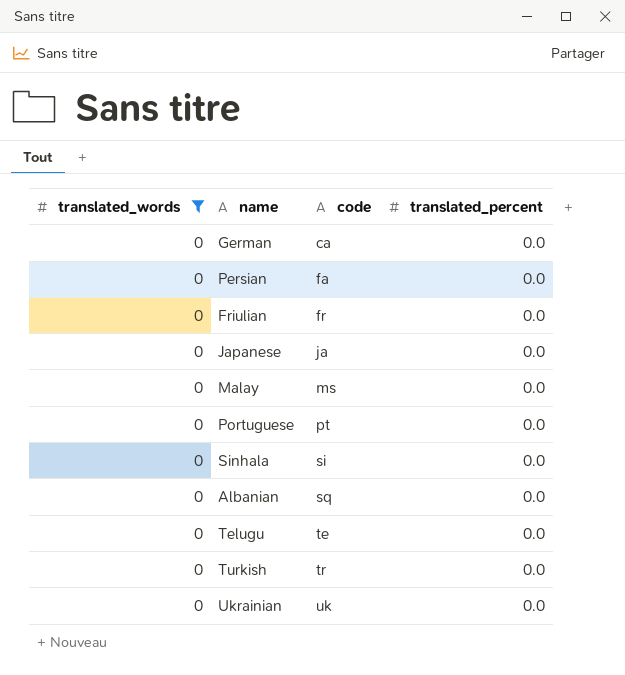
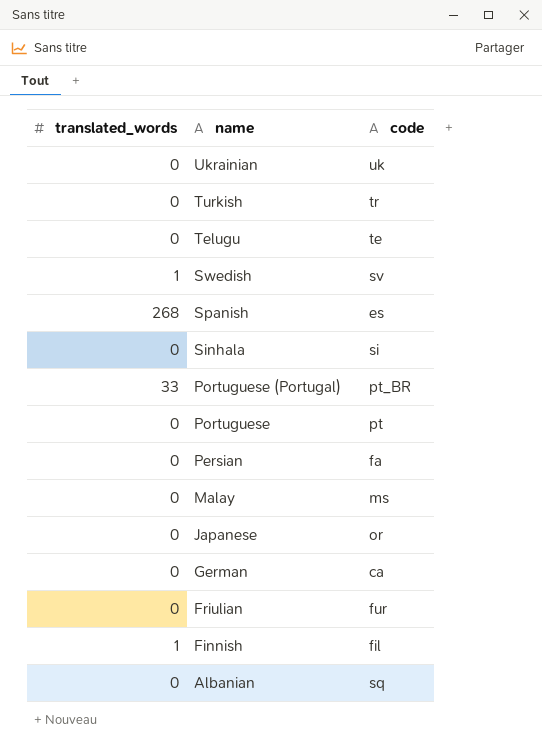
filter: translated_words = 0 -> none
row order: code ascending -> name descending
column translated_percent | position: 4 -> none
Japanese | code: ja -> or
Friulian | code: fr -> fur

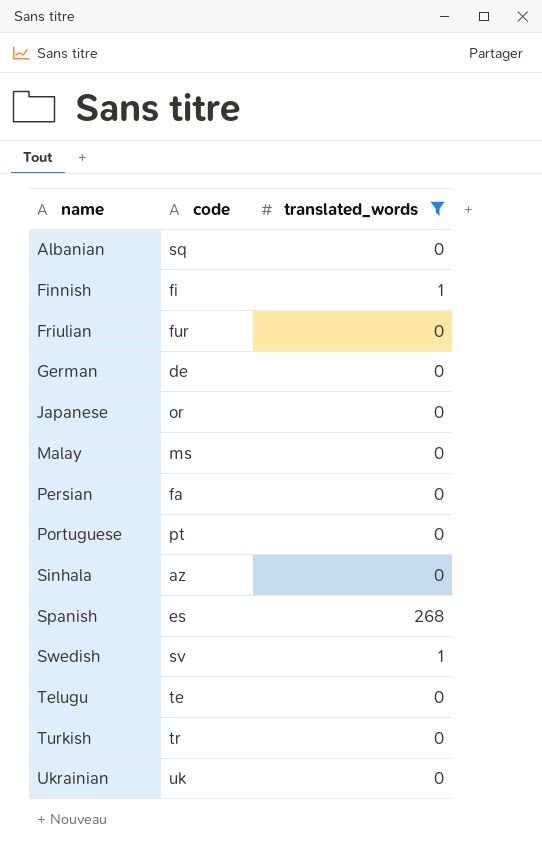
filter: none -> translated_words != 33
row order: name descending -> name ascending
column translated_words | position: 1 -> 3
Finnish | code: fil -> fi
German | code: ca -> de
Sinhala | code: si -> az

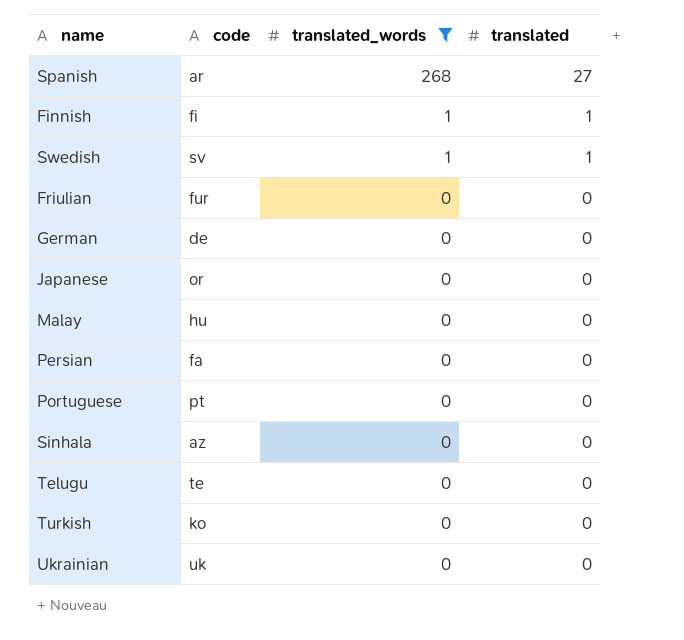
row order: name ascending -> translated_words descending
column translated | position: none -> 4
row Albanian: sq | 0 -> none
Spanish | code: es -> ar
Malay | code: ms -> hu
Turkish | code: tr -> ko

